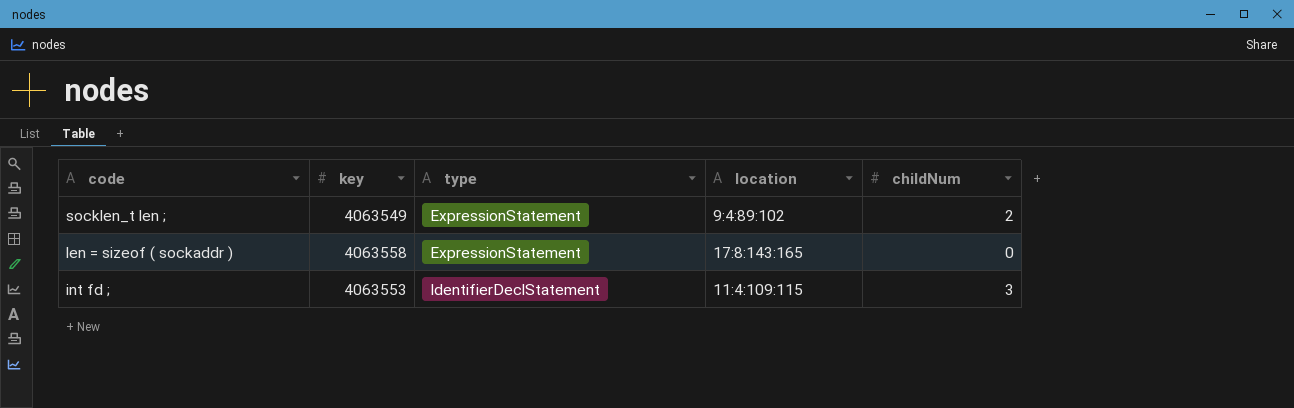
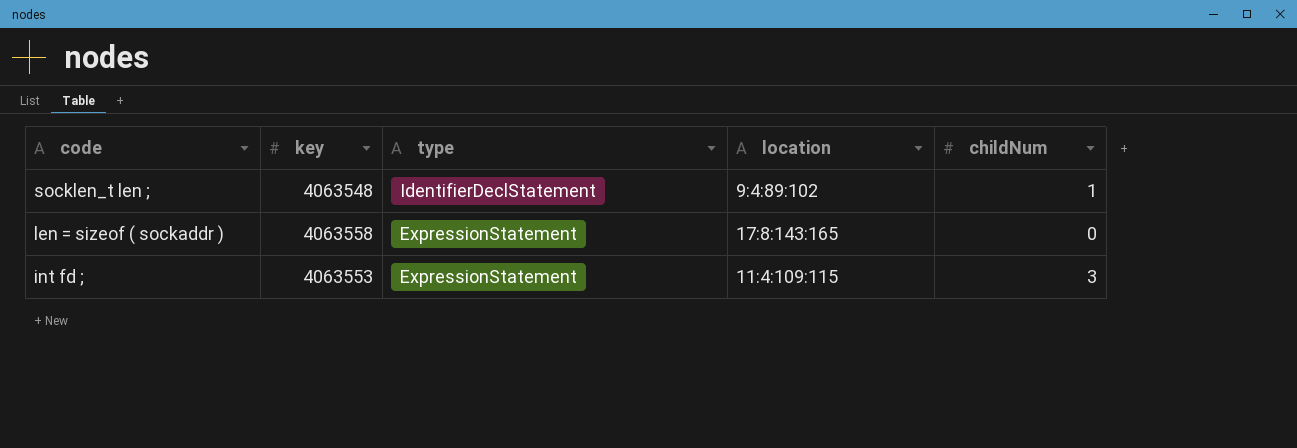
socklen_t len ; | key: 4063549 -> 4063548
socklen_t len ; | type: ExpressionStatement -> IdentifierDeclStatement
socklen_t len ; | childNum: 2 -> 1
int fd ; | type: IdentifierDeclStatement -> ExpressionStatement

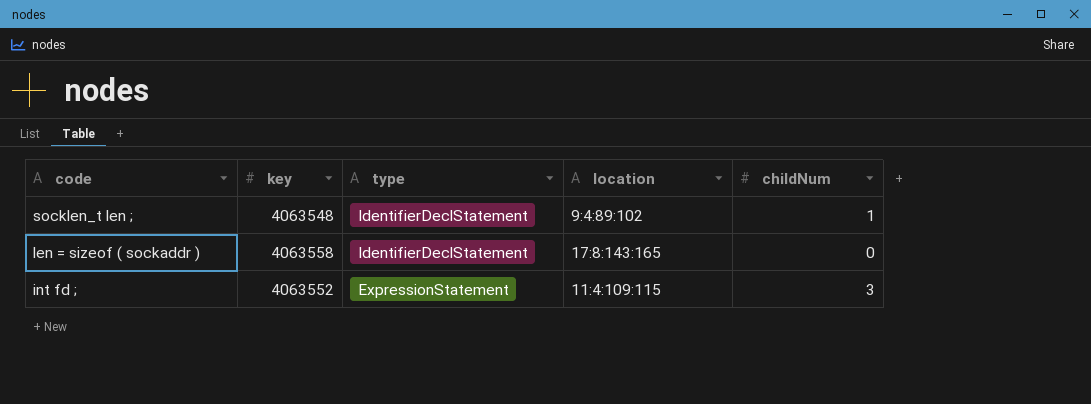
len = sizeof ( sockaddr ) | type: ExpressionStatement -> IdentifierDeclStatement
int fd ; | key: 4063553 -> 4063552

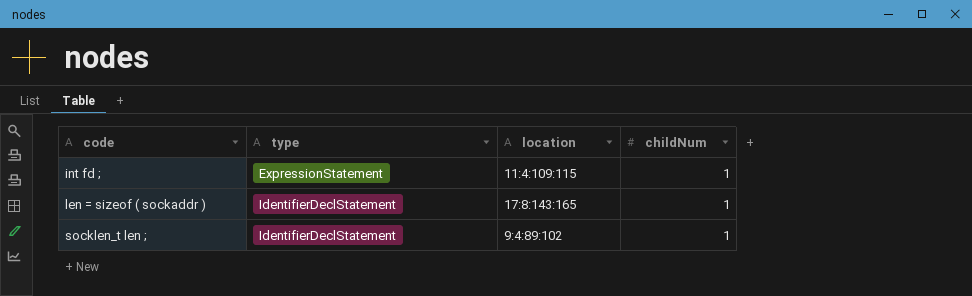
row order: code descending -> code ascending
column key | position: 2 -> none
int fd ; | childNum: 3 -> 1
len = sizeof ( sockaddr ) | childNum: 0 -> 1

